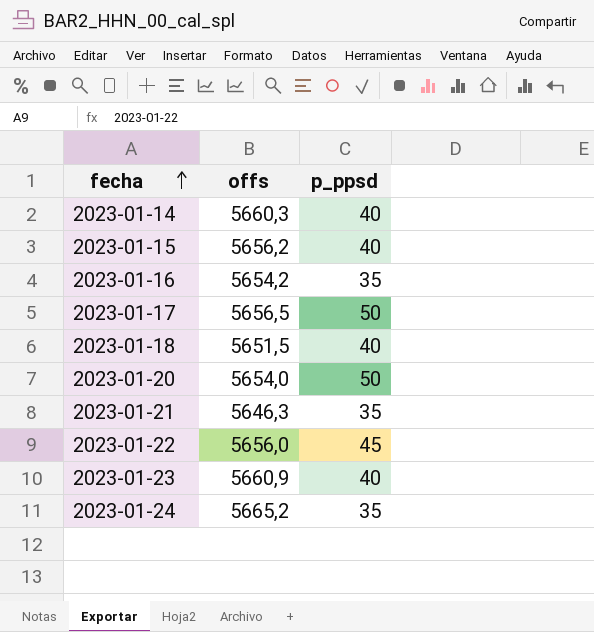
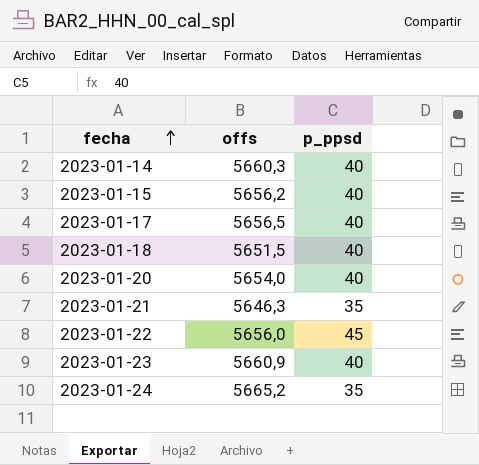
row 2023-01-16: 5654,2 | 35 -> none
2023-01-17 | p_ppsd: 50 -> 40
2023-01-20 | p_ppsd: 50 -> 40

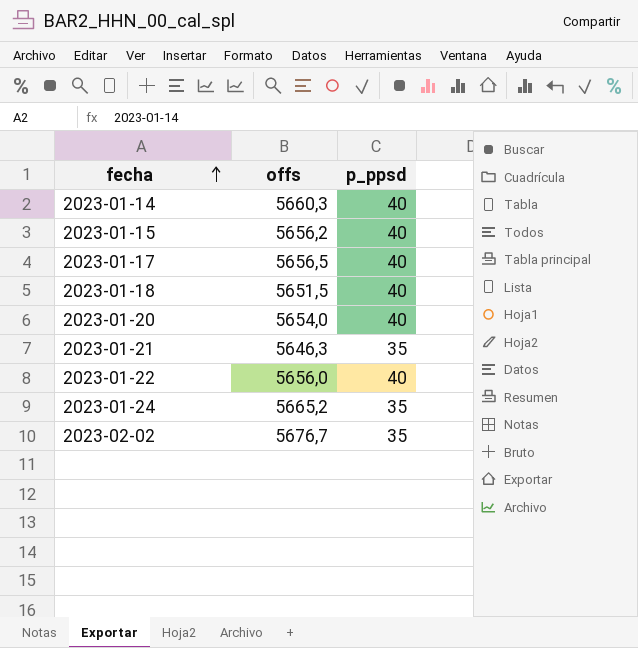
row 2023-01-23: 5660,9 | 40 -> none
2023-01-22 | p_ppsd: 45 -> 40
row 2023-02-02: none -> 5676,7 | 35

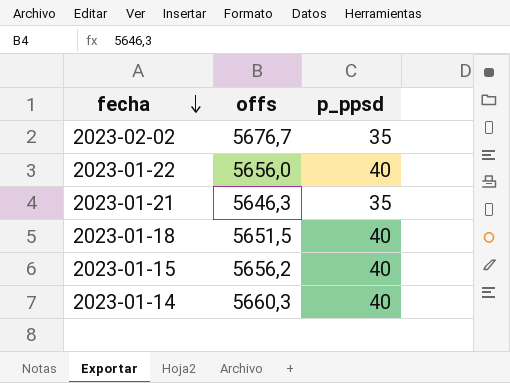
row order: fecha ascending -> fecha descending
row 2023-01-17: 5656,5 | 40 -> none
row 2023-01-20: 5654,0 | 40 -> none
row 2023-01-24: 5665,2 | 35 -> none

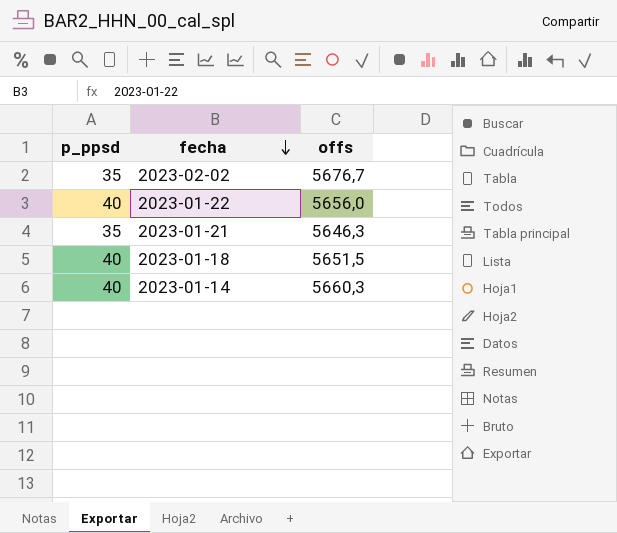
column p_ppsd | position: 3 -> 1
row 2023-01-15: 5656,2 | 40 -> none

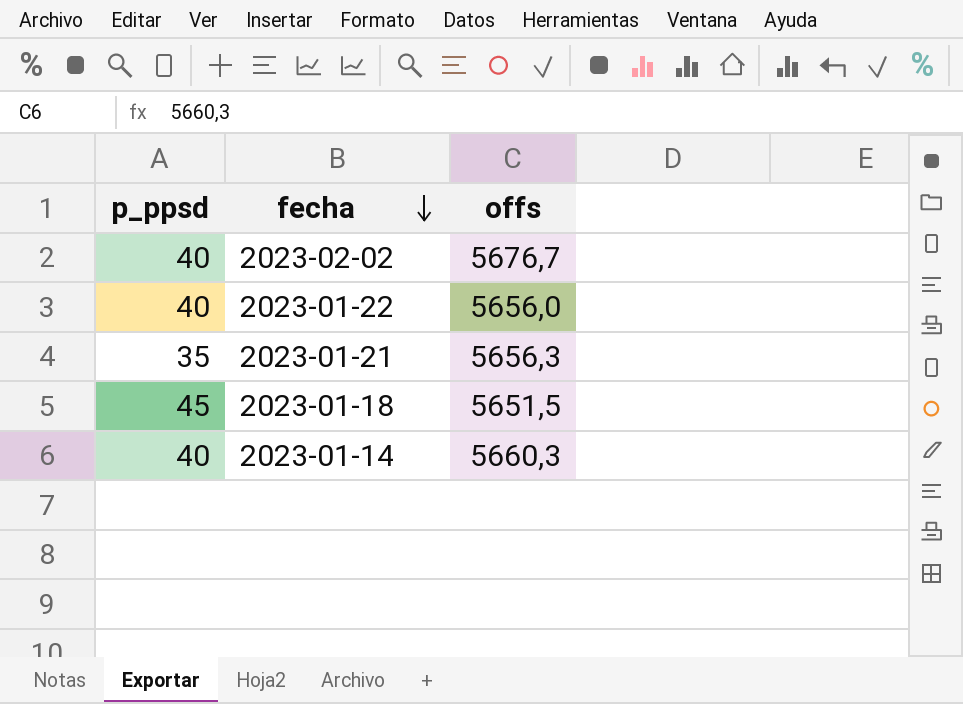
2023-02-02 | p_ppsd: 35 -> 40
2023-01-21 | offs: 5646,3 -> 5656,3
2023-01-18 | p_ppsd: 40 -> 45

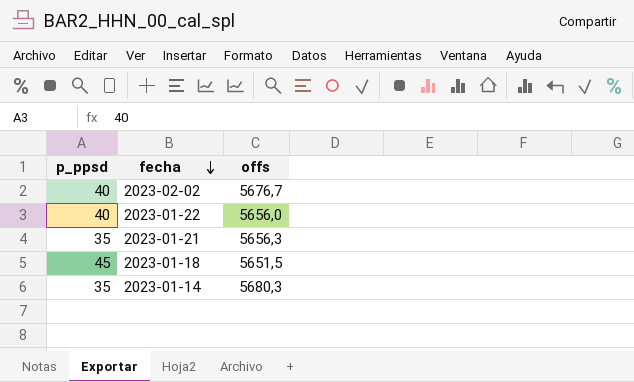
2023-01-14 | p_ppsd: 40 -> 35
2023-01-14 | offs: 5660,3 -> 5680,3

